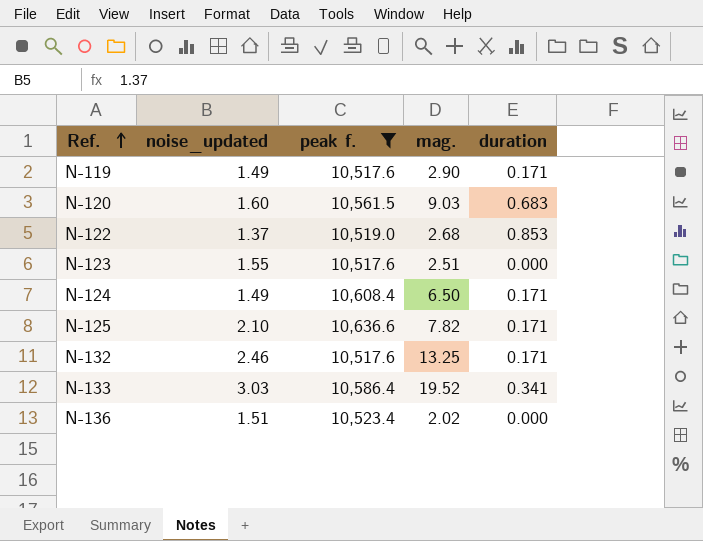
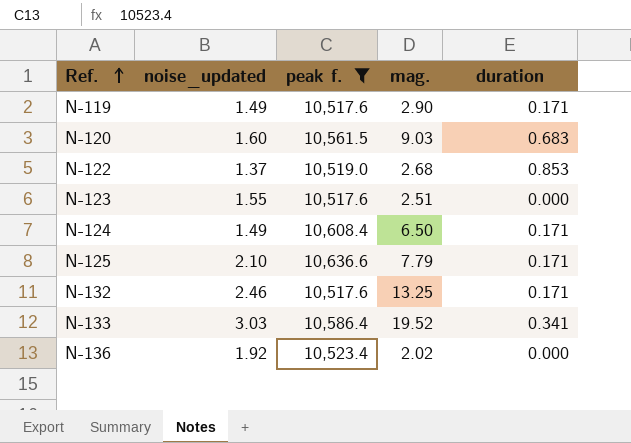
N-125 | mag.: 7.82 -> 7.79
N-136 | noise_updated: 1.51 -> 1.92

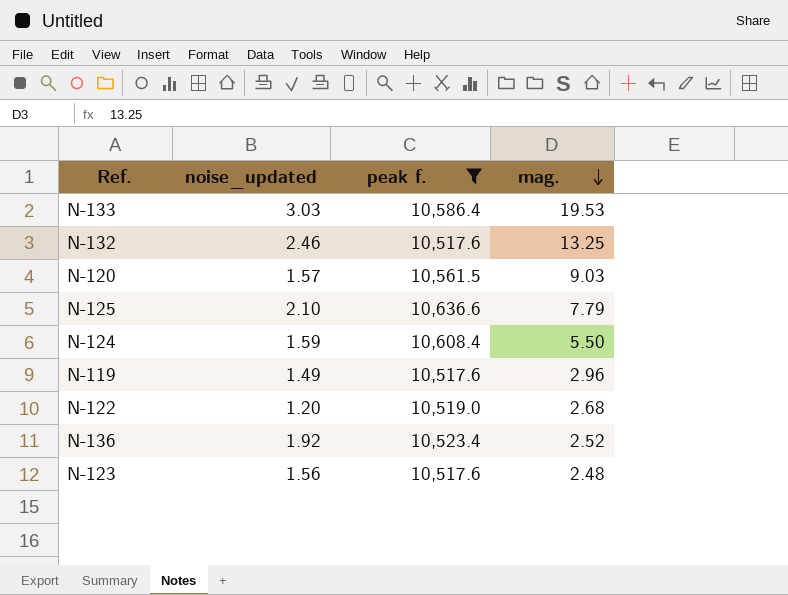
row order: Ref. ascending -> mag. descending
column duration | position: 5 -> none
N-133 | mag.: 19.52 -> 19.53
N-120 | noise_updated: 1.60 -> 1.57
N-124 | noise_updated: 1.49 -> 1.59
N-124 | mag.: 6.50 -> 5.50
N-119 | mag.: 2.90 -> 2.96
N-122 | noise_updated: 1.37 -> 1.20
N-136 | mag.: 2.02 -> 2.52
N-123 | noise_updated: 1.55 -> 1.56
N-123 | mag.: 2.51 -> 2.48

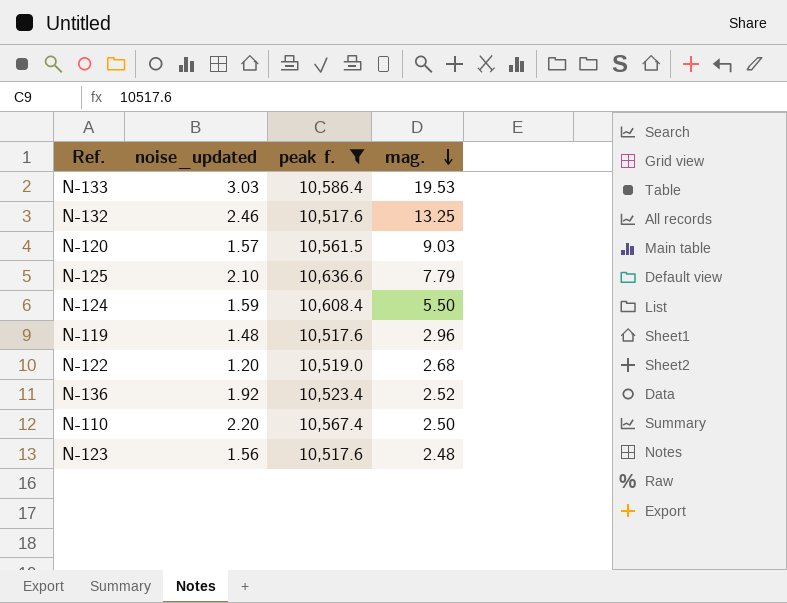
N-119 | noise_updated: 1.49 -> 1.48
row N-110: none -> 2.20 | 10,567.4 | 2.50

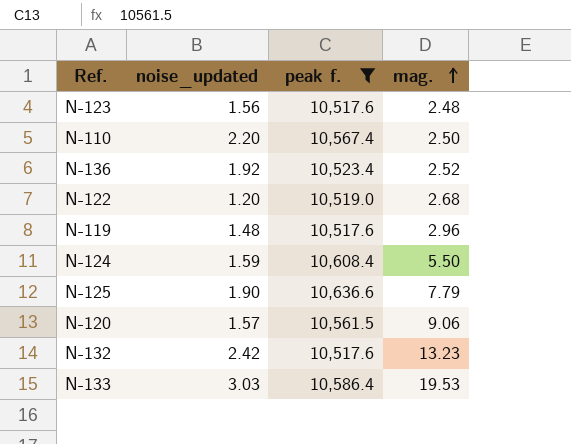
row order: mag. descending -> mag. ascending
N-125 | noise_updated: 2.10 -> 1.90
N-120 | mag.: 9.03 -> 9.06
N-132 | noise_updated: 2.46 -> 2.42
N-132 | mag.: 13.25 -> 13.23

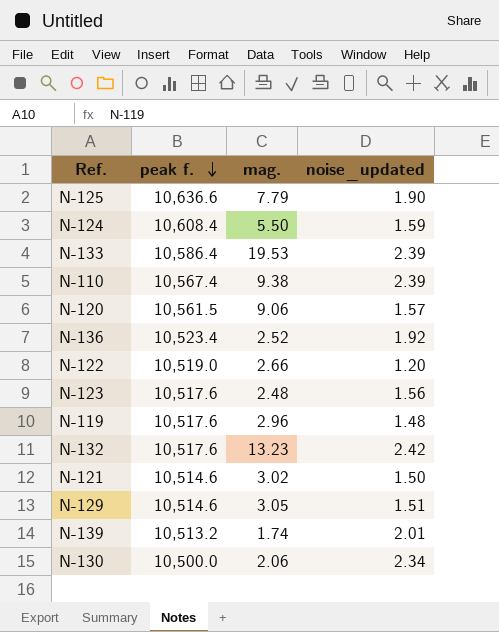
filter: peak f. >= 10,517.6 -> none
row order: mag. ascending -> peak f. descending
column noise_updated | position: 2 -> 4
N-133 | noise_updated: 3.03 -> 2.39
N-110 | mag.: 2.50 -> 9.38
N-110 | noise_updated: 2.20 -> 2.39
N-122 | mag.: 2.68 -> 2.66

